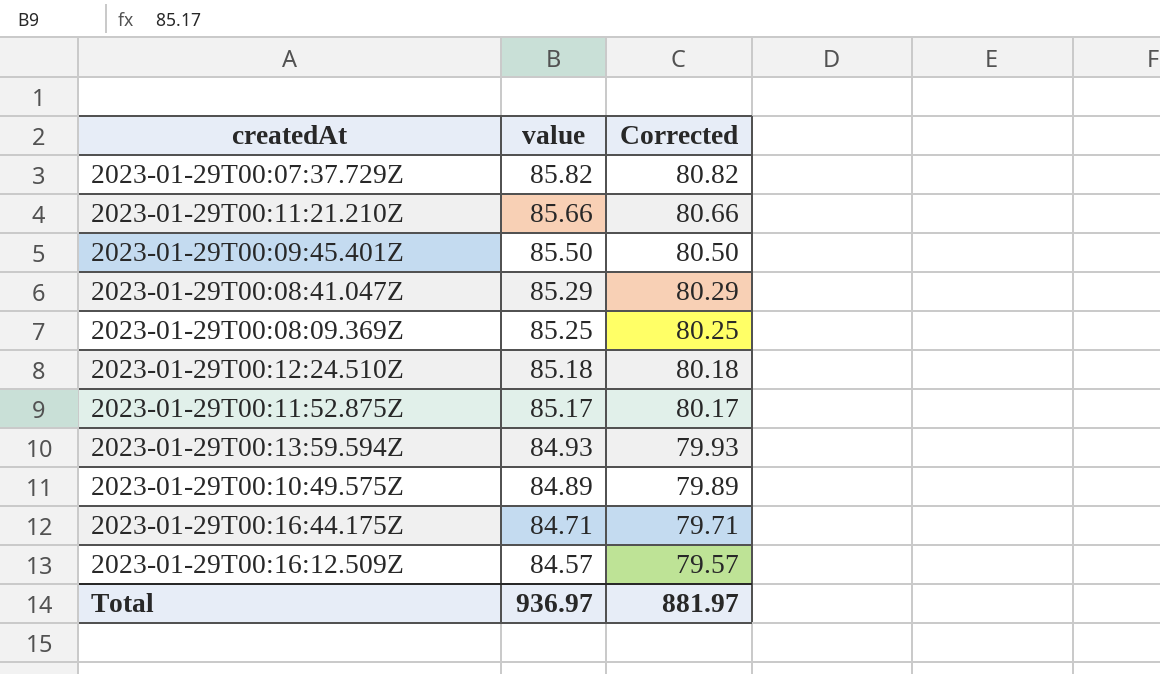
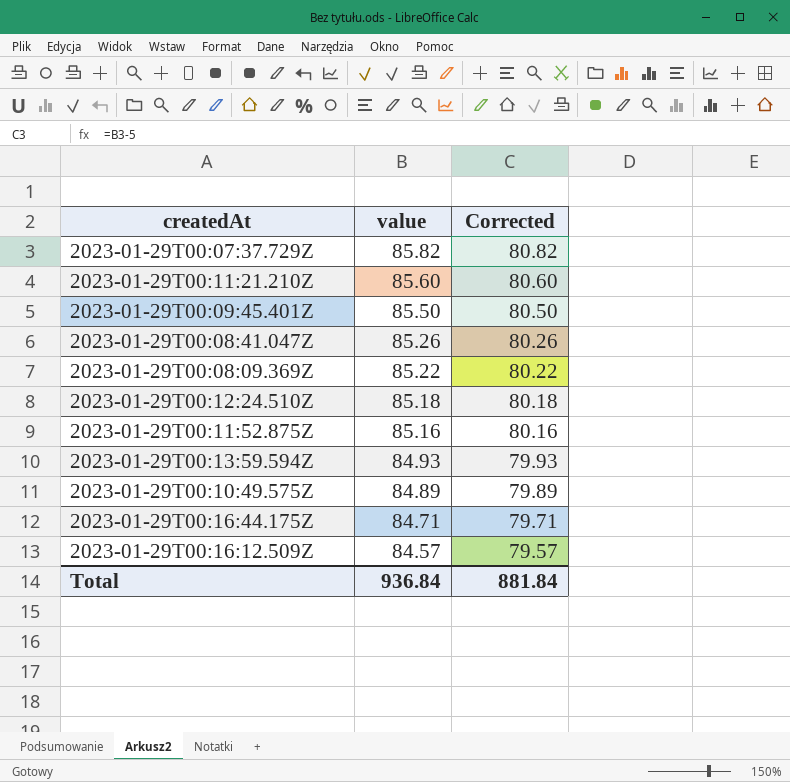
2023-01-29T00:11:21.210Z | value: 85.66 -> 85.60
2023-01-29T00:11:21.210Z | Corrected: 80.66 -> 80.60
2023-01-29T00:08:41.047Z | value: 85.29 -> 85.26
2023-01-29T00:08:41.047Z | Corrected: 80.29 -> 80.26
2023-01-29T00:08:09.369Z | value: 85.25 -> 85.22
2023-01-29T00:08:09.369Z | Corrected: 80.25 -> 80.22
2023-01-29T00:11:52.875Z | value: 85.17 -> 85.16
2023-01-29T00:11:52.875Z | Corrected: 80.17 -> 80.16
Total | value: 936.97 -> 936.84
Total | Corrected: 881.97 -> 881.84

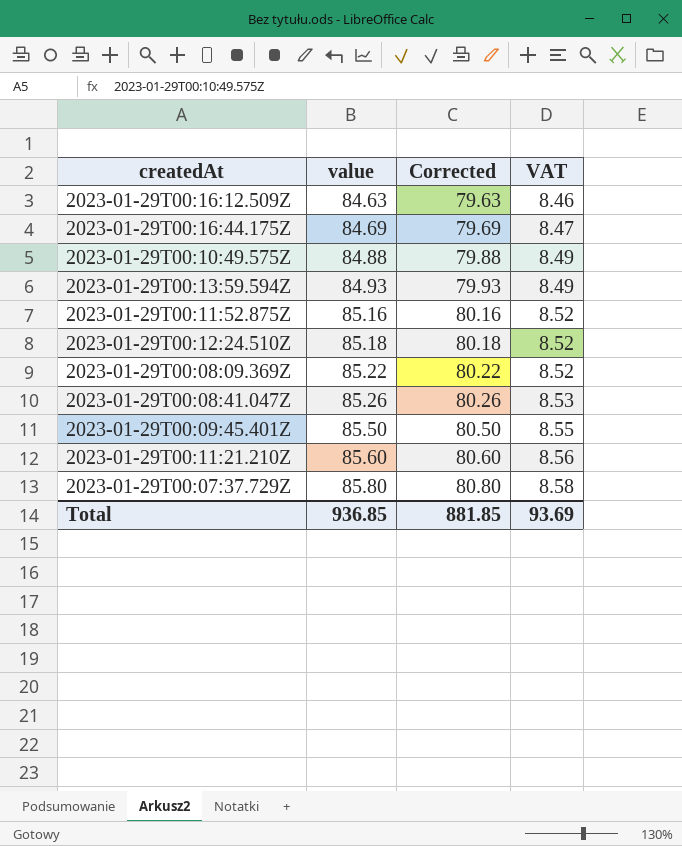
row order: value descending -> value ascending
column VAT | formula: none -> [value] * 0.1
2023-01-29T00:16:12.509Z | value: 84.57 -> 84.63
2023-01-29T00:16:12.509Z | Corrected: 79.57 -> 79.63
2023-01-29T00:16:44.175Z | value: 84.71 -> 84.69
2023-01-29T00:16:44.175Z | Corrected: 79.71 -> 79.69
2023-01-29T00:10:49.575Z | value: 84.89 -> 84.88
2023-01-29T00:10:49.575Z | Corrected: 79.89 -> 79.88
2023-01-29T00:07:37.729Z | value: 85.82 -> 85.80
2023-01-29T00:07:37.729Z | Corrected: 80.82 -> 80.80
Total | value: 936.84 -> 936.85
Total | Corrected: 881.84 -> 881.85

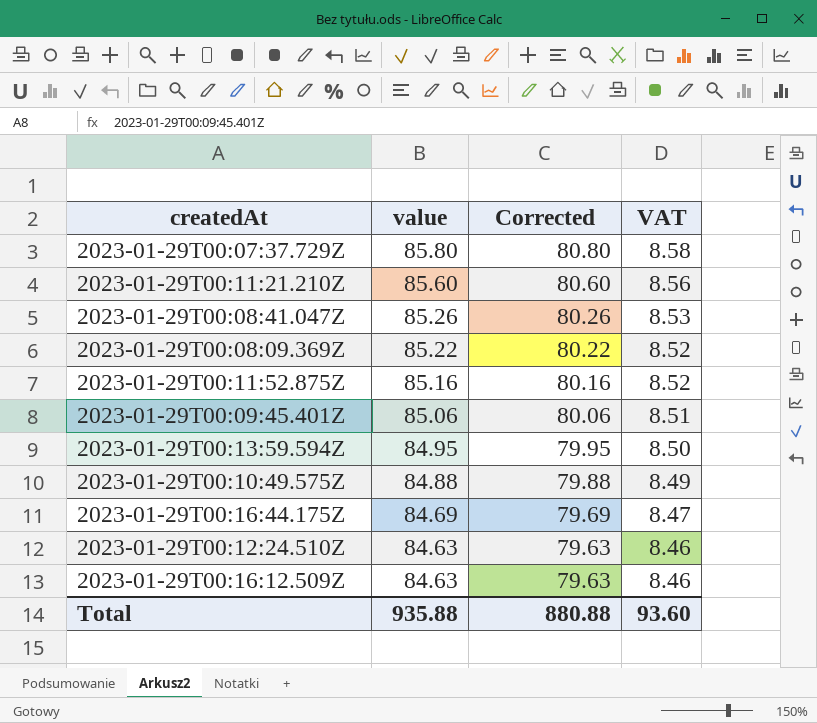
row order: value ascending -> value descending
2023-01-29T00:09:45.401Z | value: 85.50 -> 85.06
2023-01-29T00:09:45.401Z | Corrected: 80.50 -> 80.06
2023-01-29T00:09:45.401Z | VAT: 8.55 -> 8.51
2023-01-29T00:13:59.594Z | value: 84.93 -> 84.95
2023-01-29T00:13:59.594Z | Corrected: 79.93 -> 79.95
2023-01-29T00:13:59.594Z | VAT: 8.49 -> 8.50
2023-01-29T00:12:24.510Z | value: 85.18 -> 84.63
2023-01-29T00:12:24.510Z | Corrected: 80.18 -> 79.63
2023-01-29T00:12:24.510Z | VAT: 8.52 -> 8.46
Total | value: 936.85 -> 935.88
Total | Corrected: 881.85 -> 880.88
Total | VAT: 93.69 -> 93.60

